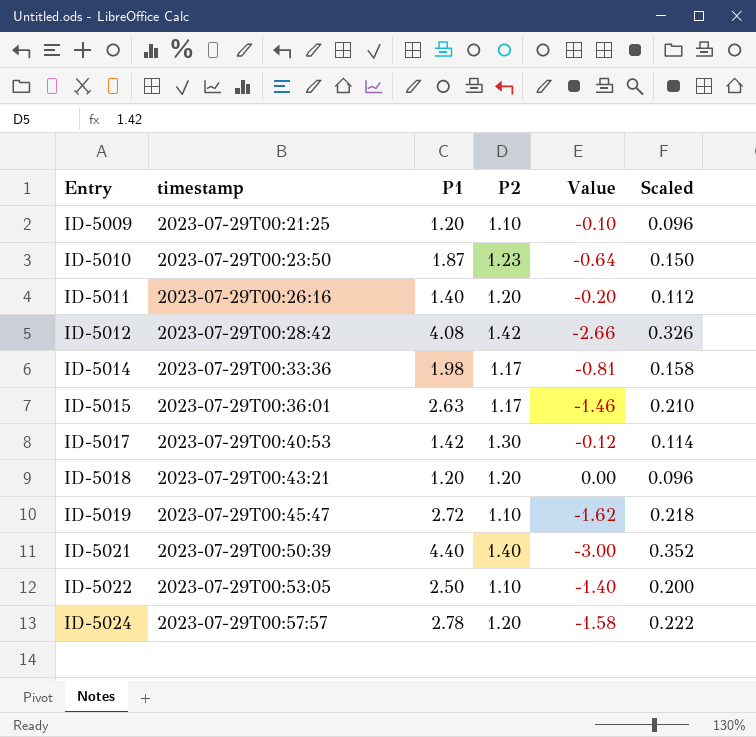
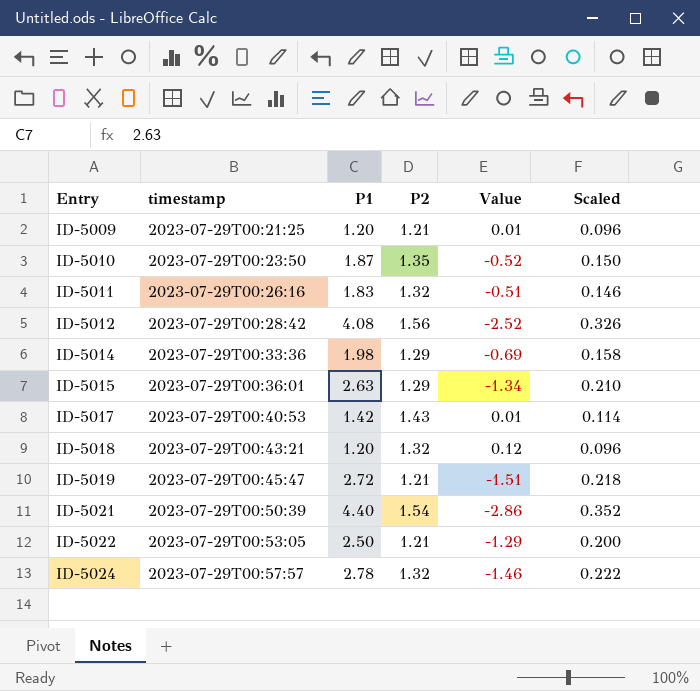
ID-5009 | P2: 1.10 -> 1.21
ID-5009 | Value: -0.10 -> 0.01
ID-5010 | P2: 1.23 -> 1.35
ID-5010 | Value: -0.64 -> -0.52
ID-5011 | P1: 1.40 -> 1.83
ID-5011 | P2: 1.20 -> 1.32
ID-5011 | Value: -0.20 -> -0.51
ID-5011 | Scaled: 0.112 -> 0.146
ID-5012 | P2: 1.42 -> 1.56
ID-5012 | Value: -2.66 -> -2.52
ID-5014 | P2: 1.17 -> 1.29
ID-5014 | Value: -0.81 -> -0.69
ID-5015 | P2: 1.17 -> 1.29
ID-5015 | Value: -1.46 -> -1.34
ID-5017 | P2: 1.30 -> 1.43
ID-5017 | Value: -0.12 -> 0.01
ID-5018 | P2: 1.20 -> 1.32
ID-5018 | Value: 0.00 -> 0.12
ID-5019 | P2: 1.10 -> 1.21
ID-5019 | Value: -1.62 -> -1.51
ID-5021 | P2: 1.40 -> 1.54
ID-5021 | Value: -3.00 -> -2.86
ID-5022 | P2: 1.10 -> 1.21
ID-5022 | Value: -1.40 -> -1.29
ID-5024 | P2: 1.20 -> 1.32
ID-5024 | Value: -1.58 -> -1.46

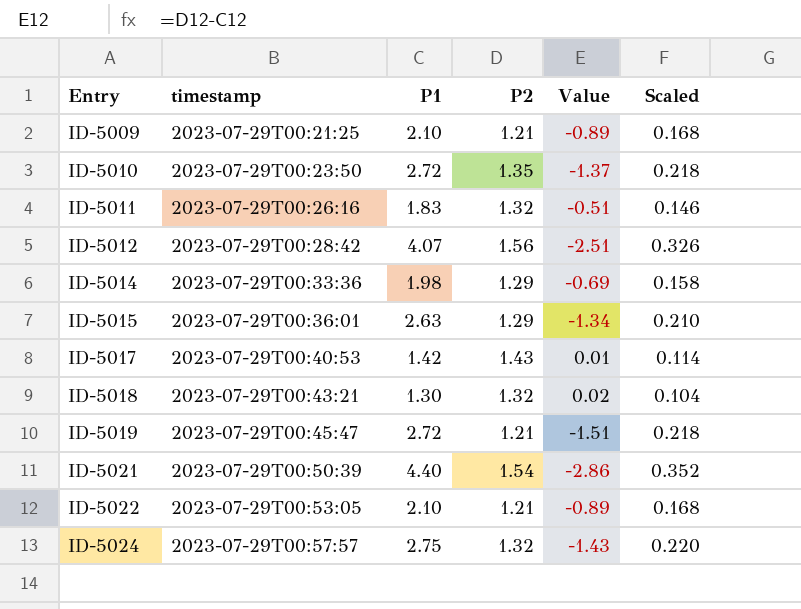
ID-5009 | P1: 1.20 -> 2.10
ID-5009 | Value: 0.01 -> -0.89
ID-5009 | Scaled: 0.096 -> 0.168
ID-5010 | P1: 1.87 -> 2.72
ID-5010 | Value: -0.52 -> -1.37
ID-5010 | Scaled: 0.150 -> 0.218
ID-5012 | P1: 4.08 -> 4.07
ID-5012 | Value: -2.52 -> -2.51
ID-5018 | P1: 1.20 -> 1.30
ID-5018 | Value: 0.12 -> 0.02
ID-5018 | Scaled: 0.096 -> 0.104
ID-5022 | P1: 2.50 -> 2.10
ID-5022 | Value: -1.29 -> -0.89
ID-5022 | Scaled: 0.200 -> 0.168
ID-5024 | P1: 2.78 -> 2.75
ID-5024 | Value: -1.46 -> -1.43
ID-5024 | Scaled: 0.222 -> 0.220

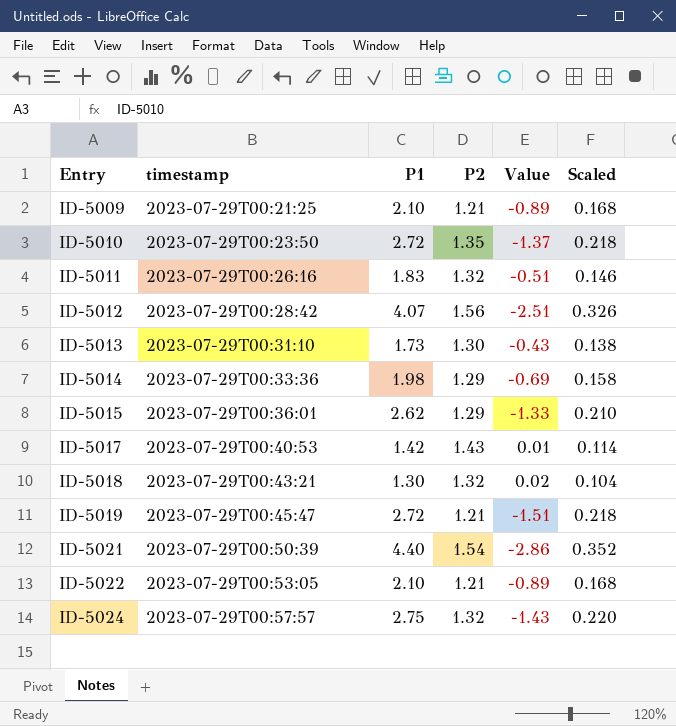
row ID-5013: none -> 2023-07-29T00:31:10 | 1.73 | 1.30 | -0.43 | 0.138
ID-5015 | P1: 2.63 -> 2.62
ID-5015 | Value: -1.34 -> -1.33

